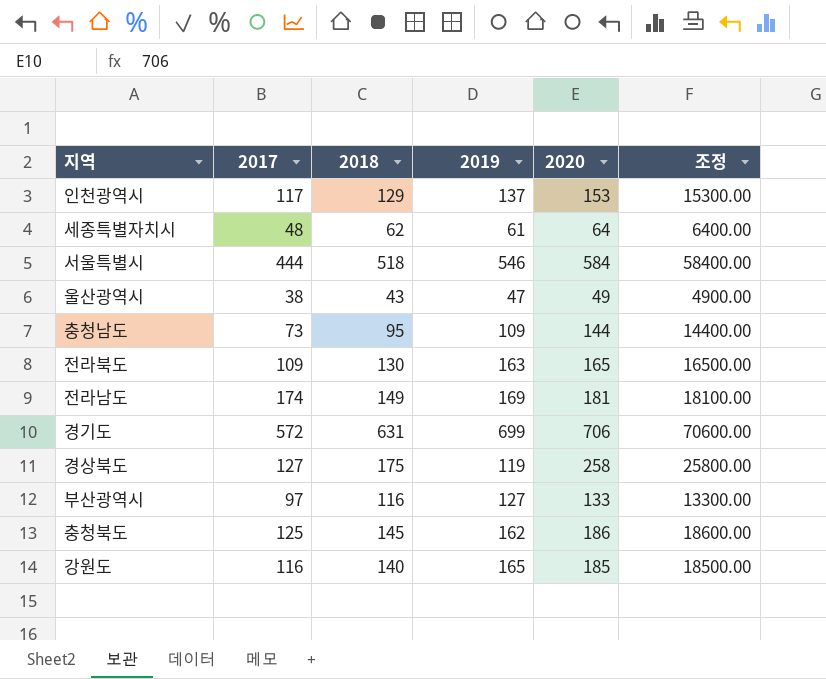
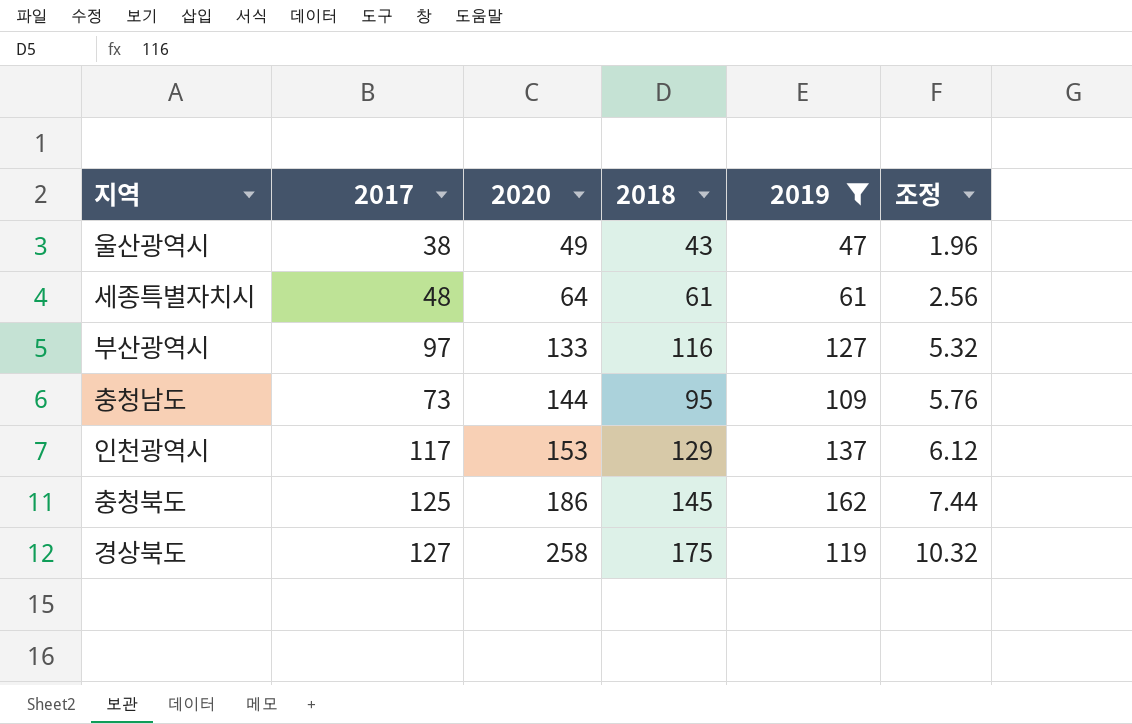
filter: none -> 2019 <= 162
row order: none -> 2020 ascending
column 2020 | position: 5 -> 3
column 조정 | formula: [2020] * 100 -> [2020] * 0.04
세종특별자치시 | 2018: 62 -> 61

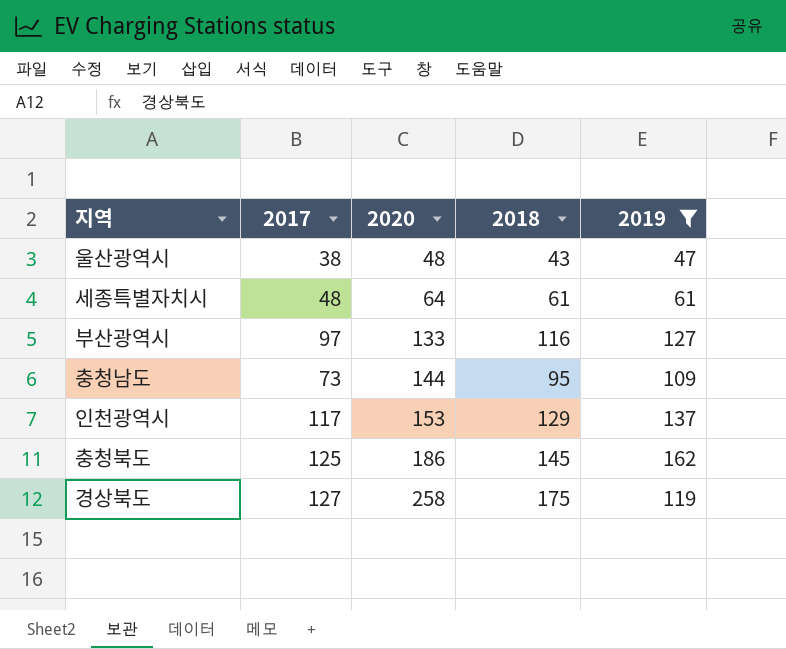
column 조정 | formula: [2020] * 0.04 -> none
울산광역시 | 2020: 49 -> 48

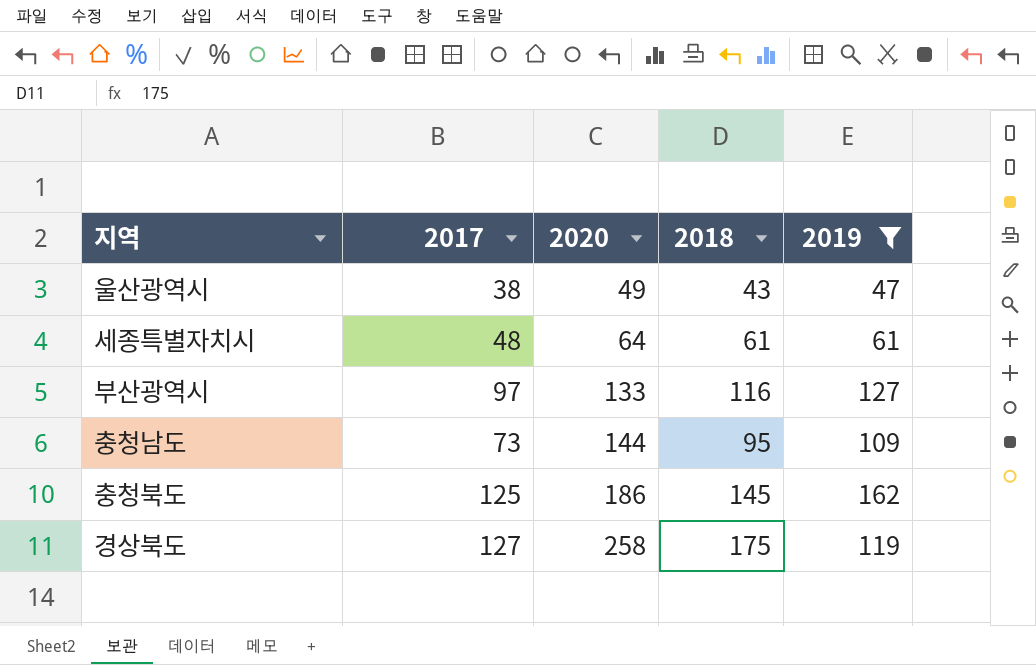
row 인천광역시: 117 | 153 | 129 | 137 -> none
울산광역시 | 2020: 48 -> 49

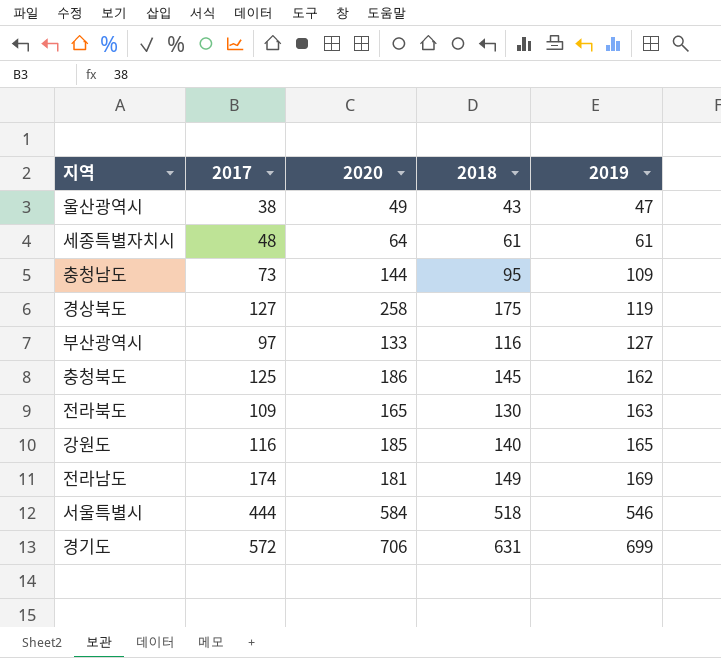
filter: 2019 <= 162 -> none
row order: 2020 ascending -> 2019 ascending

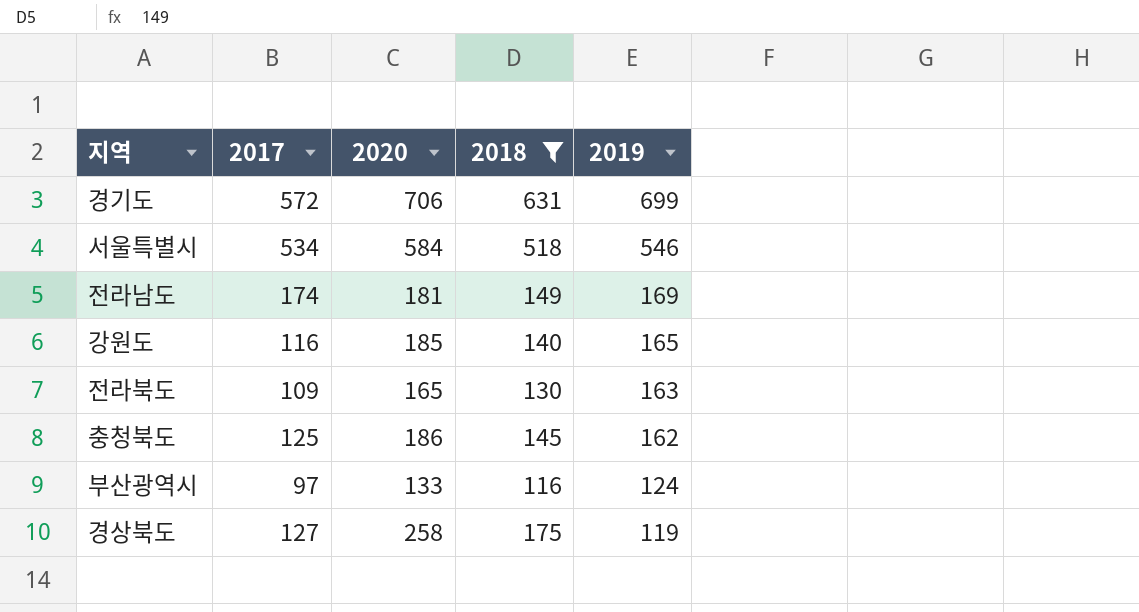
filter: none -> 2018 >= 116
row order: 2019 ascending -> 2019 descending
서울특별시 | 2017: 444 -> 534
부산광역시 | 2019: 127 -> 124

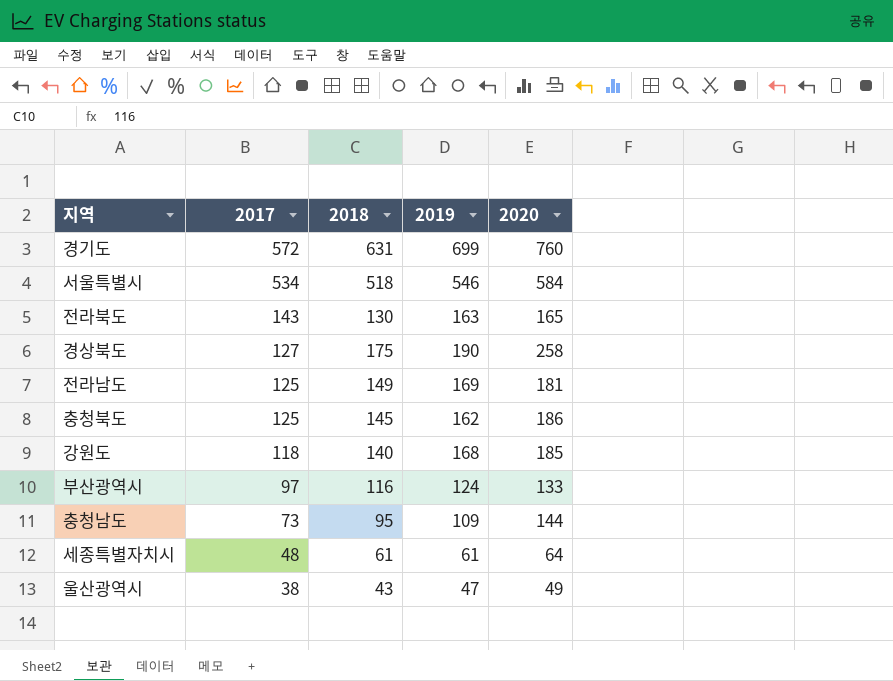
filter: 2018 >= 116 -> none
row order: 2019 descending -> 2017 descending
column 2020 | position: 3 -> 5
경기도 | 2020: 706 -> 760
전라북도 | 2017: 109 -> 143
경상북도 | 2019: 119 -> 190
전라남도 | 2017: 174 -> 125
강원도 | 2017: 116 -> 118
강원도 | 2019: 165 -> 168

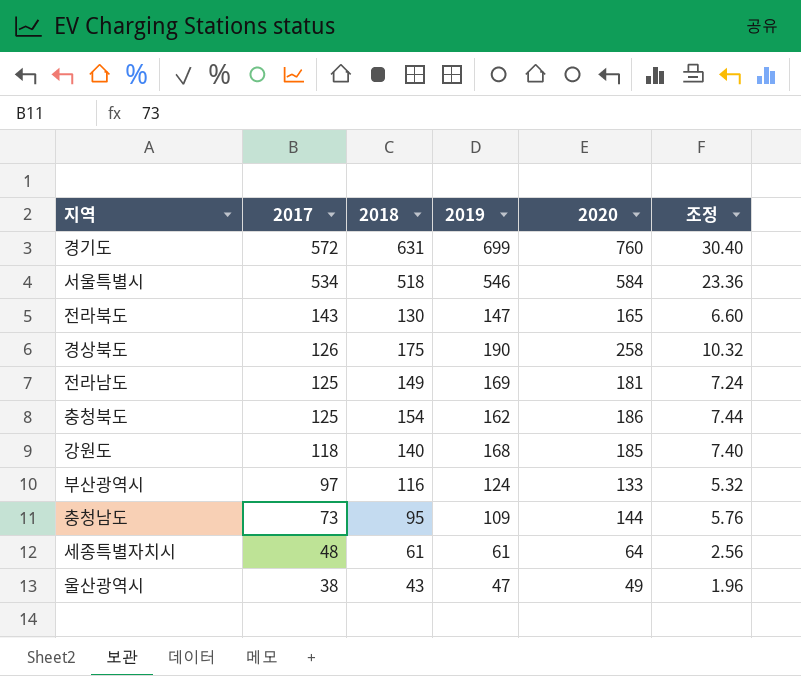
column 조정 | formula: none -> [2020] * 0.04
전라북도 | 2019: 163 -> 147
경상북도 | 2017: 127 -> 126
충청북도 | 2018: 145 -> 154

